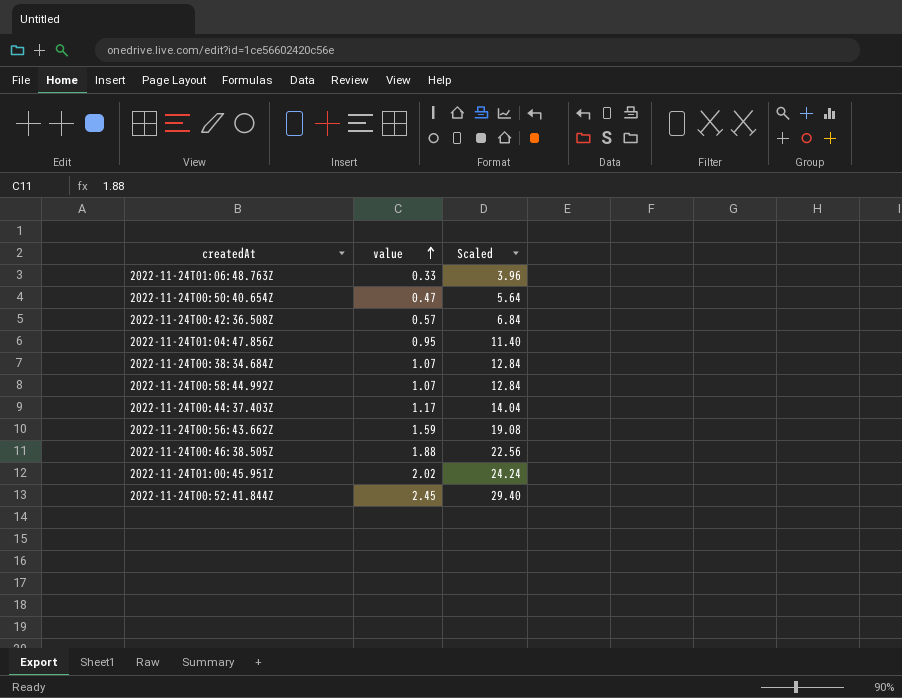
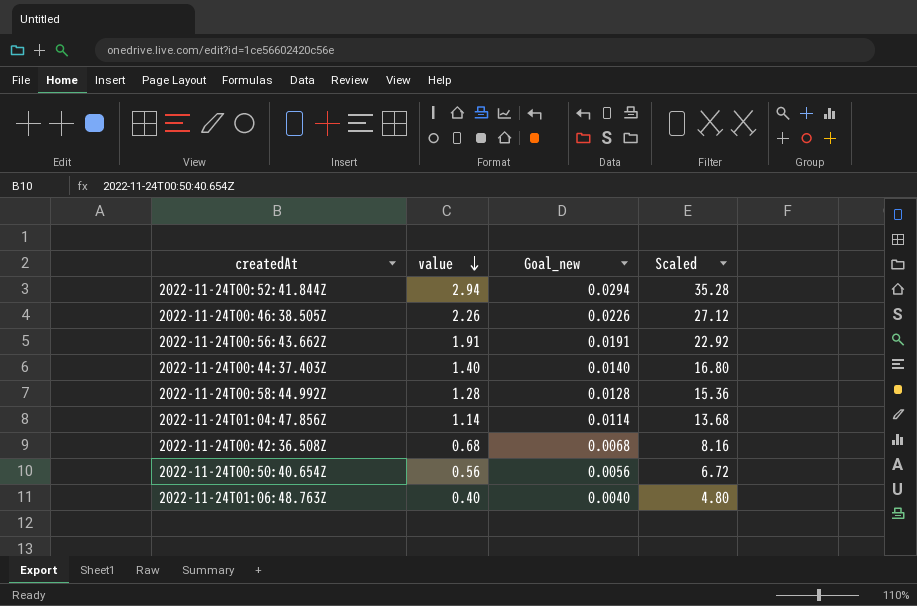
row order: value ascending -> value descending
column Goal_new | formula: none -> [value] * 0.01
row 2022-11-24T00:38:34.684Z: 1.07 | 12.84 -> none
row 2022-11-24T01:00:45.951Z: 2.02 | 24.24 -> none
2022-11-24T00:52:41.844Z | value: 2.45 -> 2.94
2022-11-24T00:52:41.844Z | Scaled: 29.40 -> 35.28
2022-11-24T00:46:38.505Z | value: 1.88 -> 2.26
2022-11-24T00:46:38.505Z | Scaled: 22.56 -> 27.12
2022-11-24T00:56:43.662Z | value: 1.59 -> 1.91
2022-11-24T00:56:43.662Z | Scaled: 19.08 -> 22.92
2022-11-24T00:44:37.403Z | value: 1.17 -> 1.40
2022-11-24T00:44:37.403Z | Scaled: 14.04 -> 16.80
2022-11-24T00:58:44.992Z | value: 1.07 -> 1.28
2022-11-24T00:58:44.992Z | Scaled: 12.84 -> 15.36
2022-11-24T01:04:47.856Z | value: 0.95 -> 1.14
2022-11-24T01:04:47.856Z | Scaled: 11.40 -> 13.68
2022-11-24T00:42:36.508Z | value: 0.57 -> 0.68
2022-11-24T00:42:36.508Z | Scaled: 6.84 -> 8.16
2022-11-24T00:50:40.654Z | value: 0.47 -> 0.56
2022-11-24T00:50:40.654Z | Scaled: 5.64 -> 6.72
2022-11-24T01:06:48.763Z | value: 0.33 -> 0.40
2022-11-24T01:06:48.763Z | Scaled: 3.96 -> 4.80

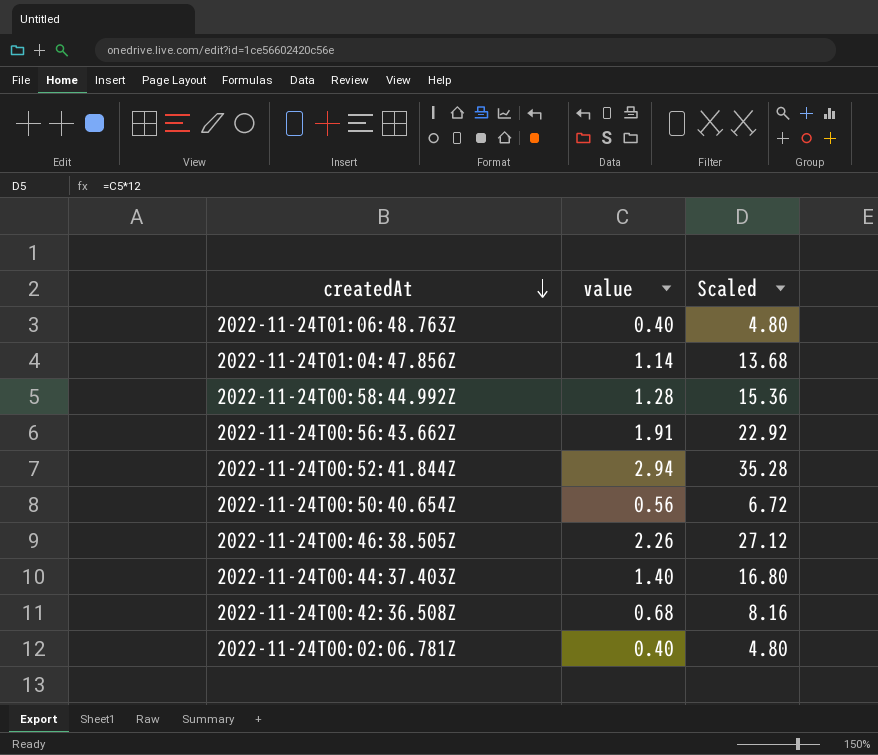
row order: value descending -> createdAt descending
column Goal_new | formula: [value] * 0.01 -> none
row 2022-11-24T00:02:06.781Z: none -> 0.40 | 4.80

